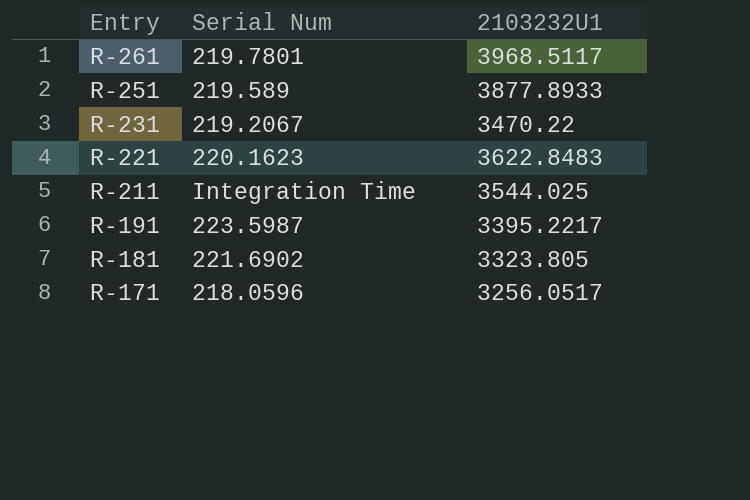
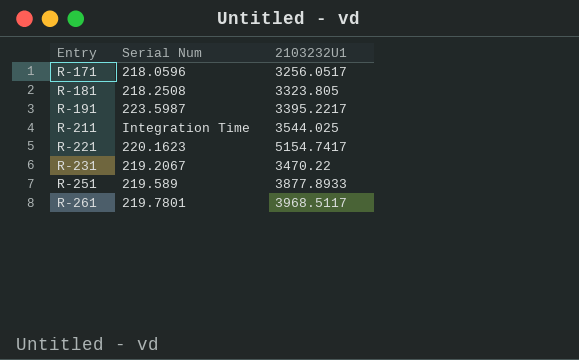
row order: Entry descending -> Entry ascending
R-181 | Serial Num: 221.6902 -> 218.2508
R-221 | 2103232U1: 3622.8483 -> 5154.7417

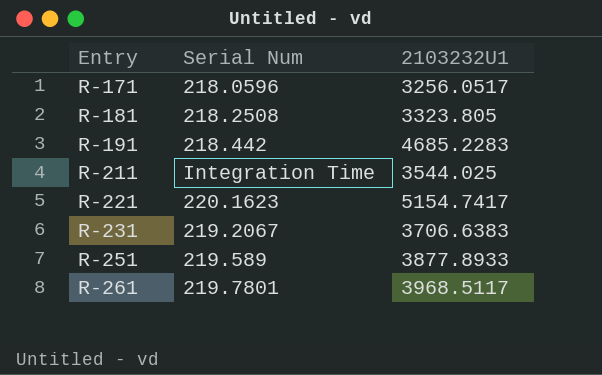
R-191 | Serial Num: 223.5987 -> 218.442
R-191 | 2103232U1: 3395.2217 -> 4685.2283
R-231 | 2103232U1: 3470.22 -> 3706.6383

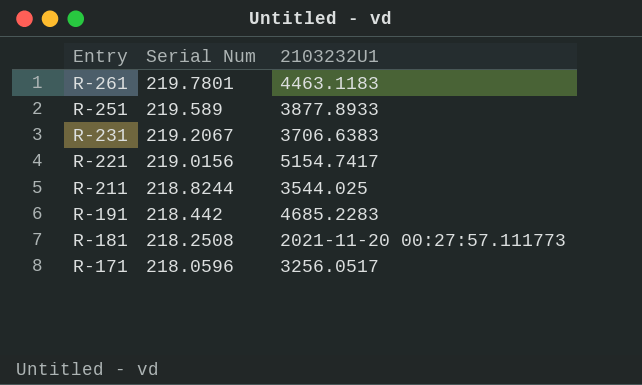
row order: Entry ascending -> Entry descending
R-261 | 2103232U1: 3968.5117 -> 4463.1183
R-221 | Serial Num: 220.1623 -> 219.0156
R-211 | Serial Num: Integration Time -> 218.8244
R-181 | 2103232U1: 3323.805 -> 2021-11-20 00:27:57.111773

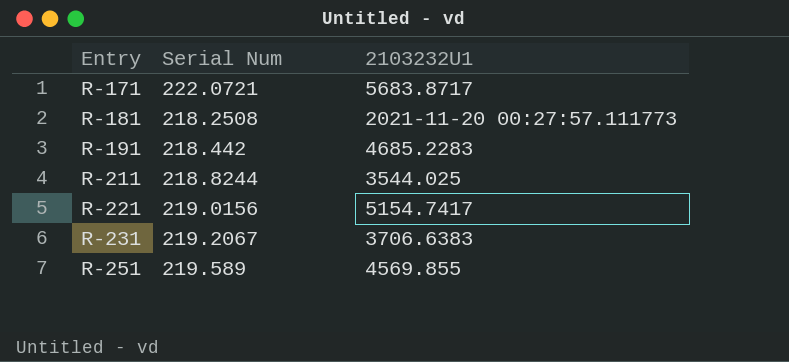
row order: Entry descending -> Entry ascending
row R-261: 219.7801 | 4463.1183 -> none
R-171 | Serial Num: 218.0596 -> 222.0721
R-171 | 2103232U1: 3256.0517 -> 5683.8717
R-251 | 2103232U1: 3877.8933 -> 4569.855

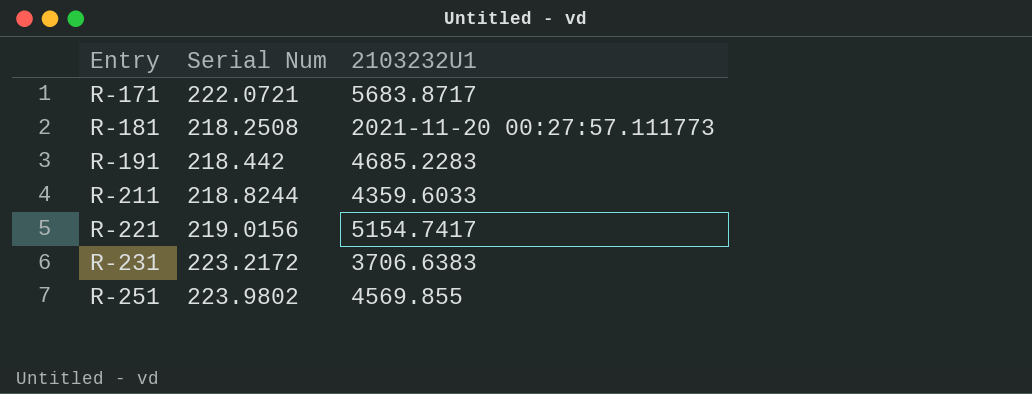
R-211 | 2103232U1: 3544.025 -> 4359.6033
R-231 | Serial Num: 219.2067 -> 223.2172
R-251 | Serial Num: 219.589 -> 223.9802

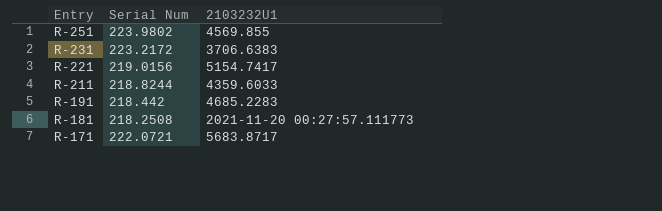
row order: Entry ascending -> Entry descending

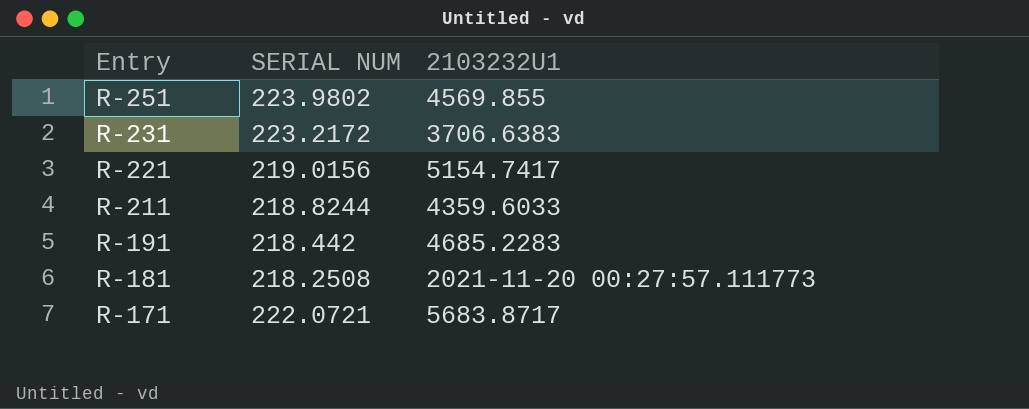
column name: Serial Num -> SERIAL NUM

